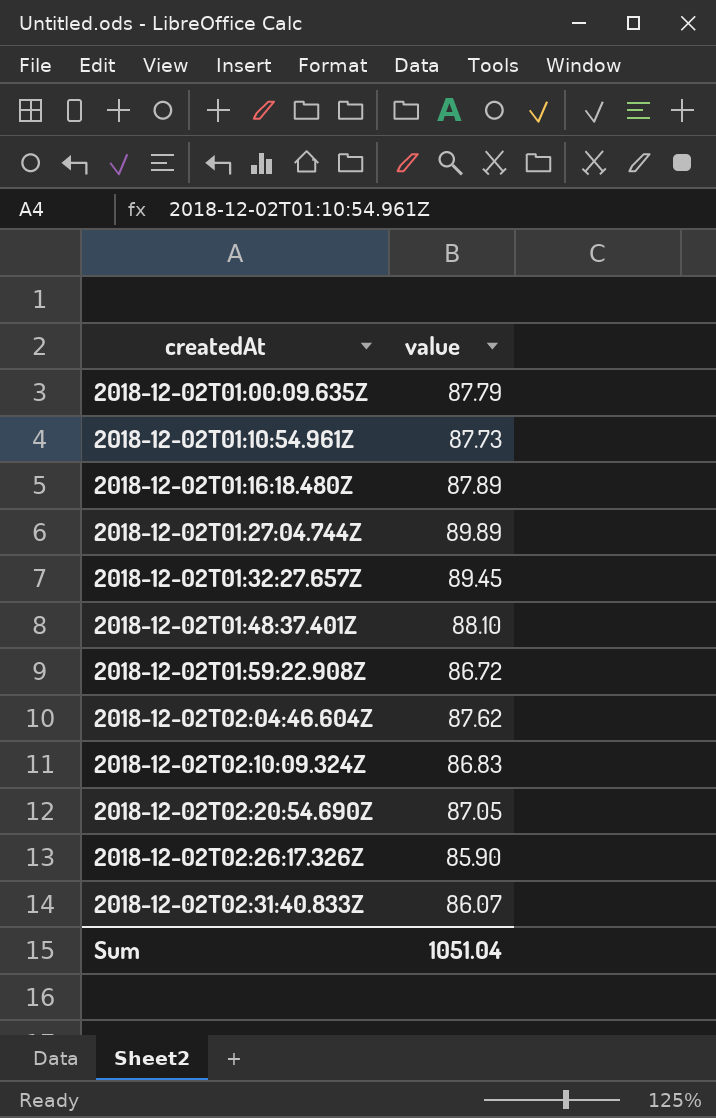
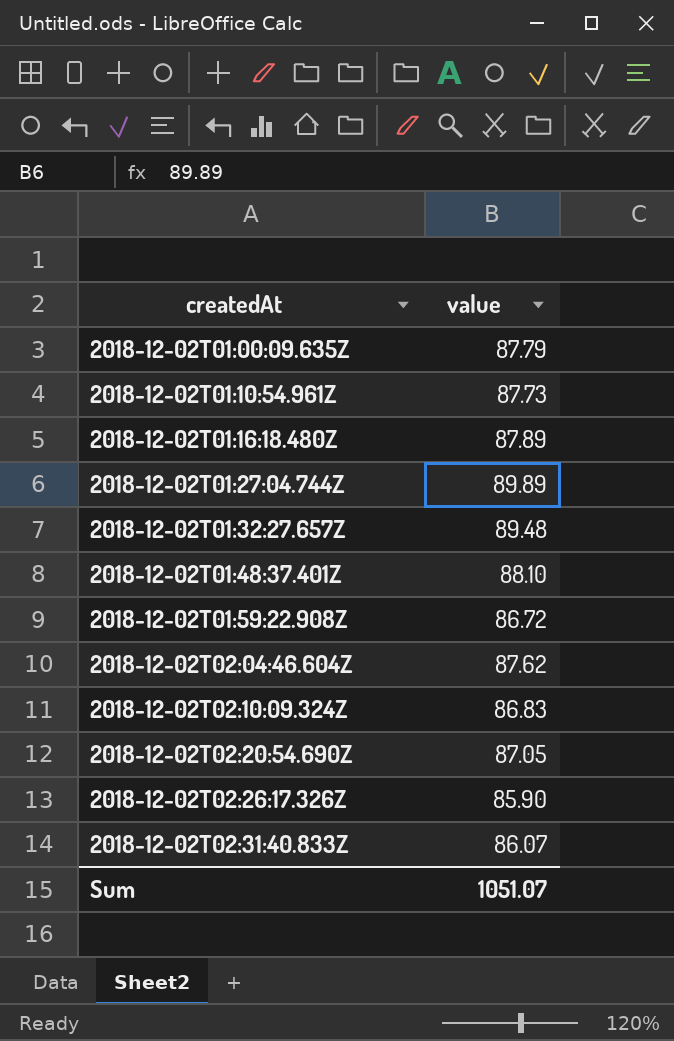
2018-12-02T01:32:27.657Z | value: 89.45 -> 89.48
Sum | value: 1051.04 -> 1051.07

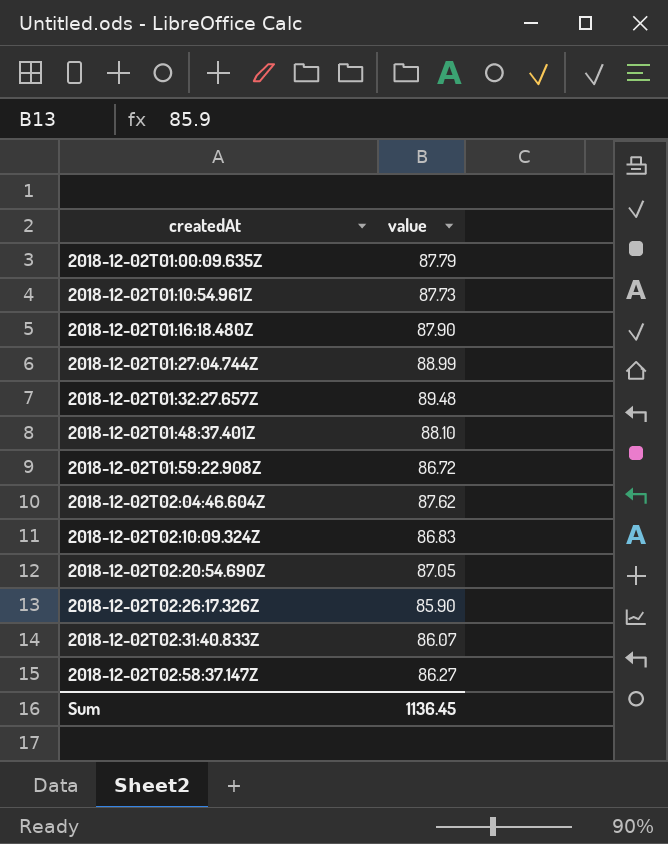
2018-12-02T01:16:18.480Z | value: 87.89 -> 87.90
2018-12-02T01:27:04.744Z | value: 89.89 -> 88.99
row 2018-12-02T02:58:37.147Z: none -> 86.27
Sum | value: 1051.07 -> 1136.45

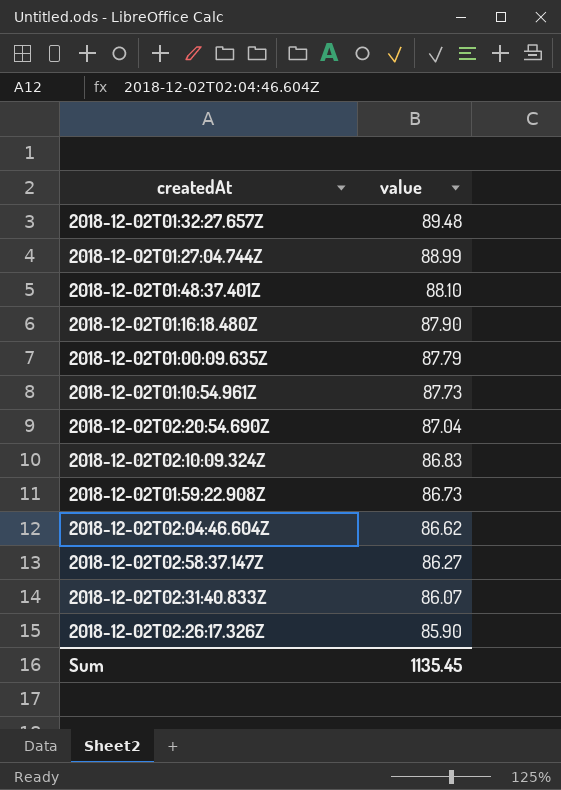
row order: createdAt ascending -> value descending
2018-12-02T02:20:54.690Z | value: 87.05 -> 87.04
2018-12-02T01:59:22.908Z | value: 86.72 -> 86.73
2018-12-02T02:04:46.604Z | value: 87.62 -> 86.62
Sum | value: 1136.45 -> 1135.45

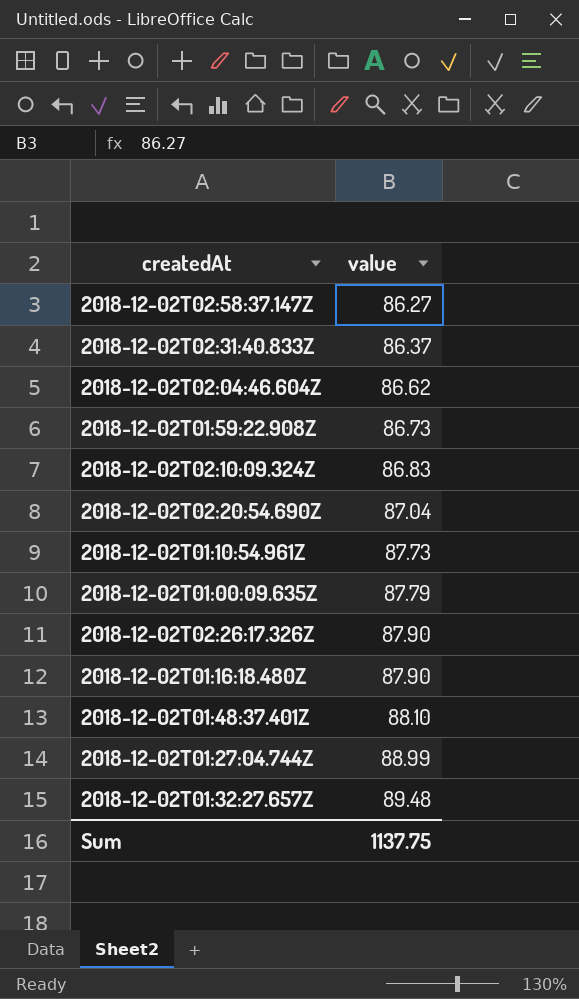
row order: value descending -> value ascending
2018-12-02T02:31:40.833Z | value: 86.07 -> 86.37
2018-12-02T02:26:17.326Z | value: 85.90 -> 87.90
Sum | value: 1135.45 -> 1137.75

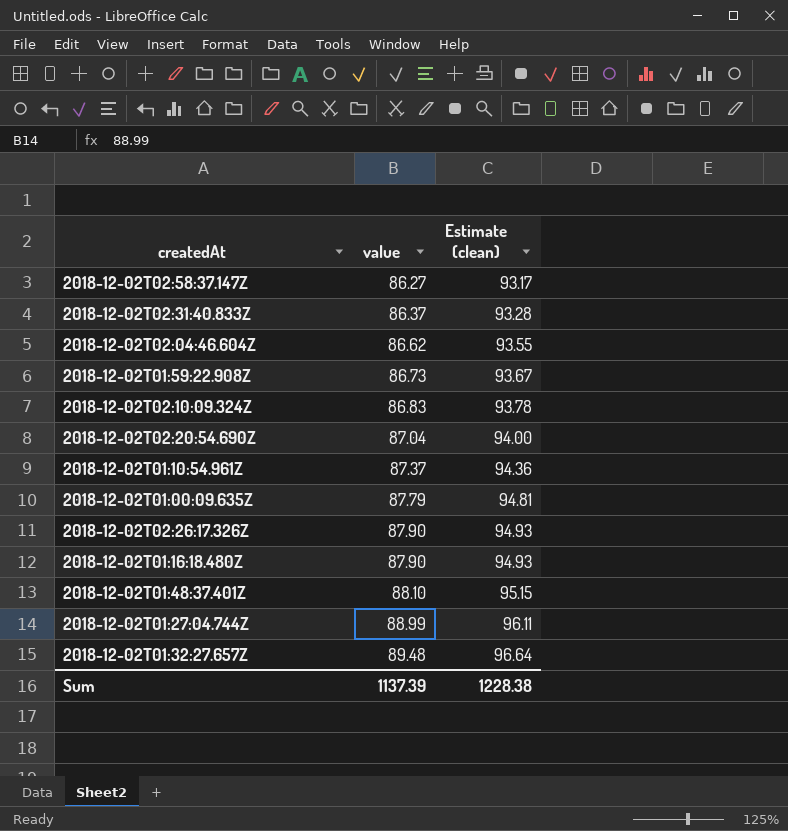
column Estimate (clean) | formula: none -> [value] * 1.08
2018-12-02T01:10:54.961Z | value: 87.73 -> 87.37
Sum | value: 1137.75 -> 1137.39

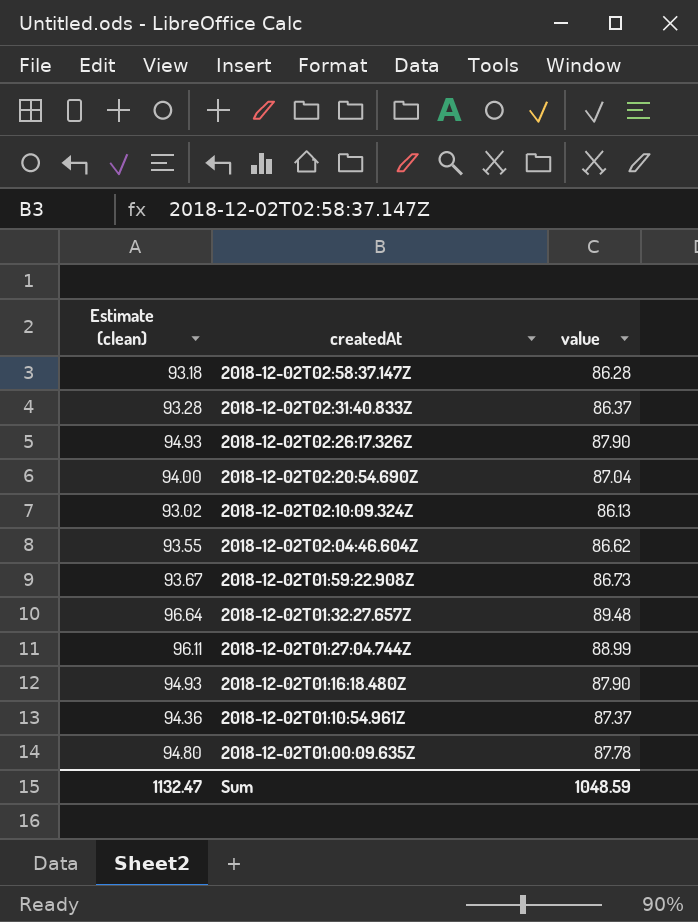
row order: value ascending -> createdAt descending
column Estimate (clean) | position: 3 -> 1
row 2018-12-02T01:48:37.401Z: 88.10 | 95.15 -> none
2018-12-02T02:58:37.147Z | Estimate (clean): 93.17 -> 93.18
2018-12-02T02:58:37.147Z | value: 86.27 -> 86.28
2018-12-02T02:10:09.324Z | Estimate (clean): 93.78 -> 93.02
2018-12-02T02:10:09.324Z | value: 86.83 -> 86.13
2018-12-02T01:00:09.635Z | Estimate (clean): 94.81 -> 94.80
2018-12-02T01:00:09.635Z | value: 87.79 -> 87.78
Sum | Estimate (clean): 1228.38 -> 1132.47
Sum | value: 1137.39 -> 1048.59

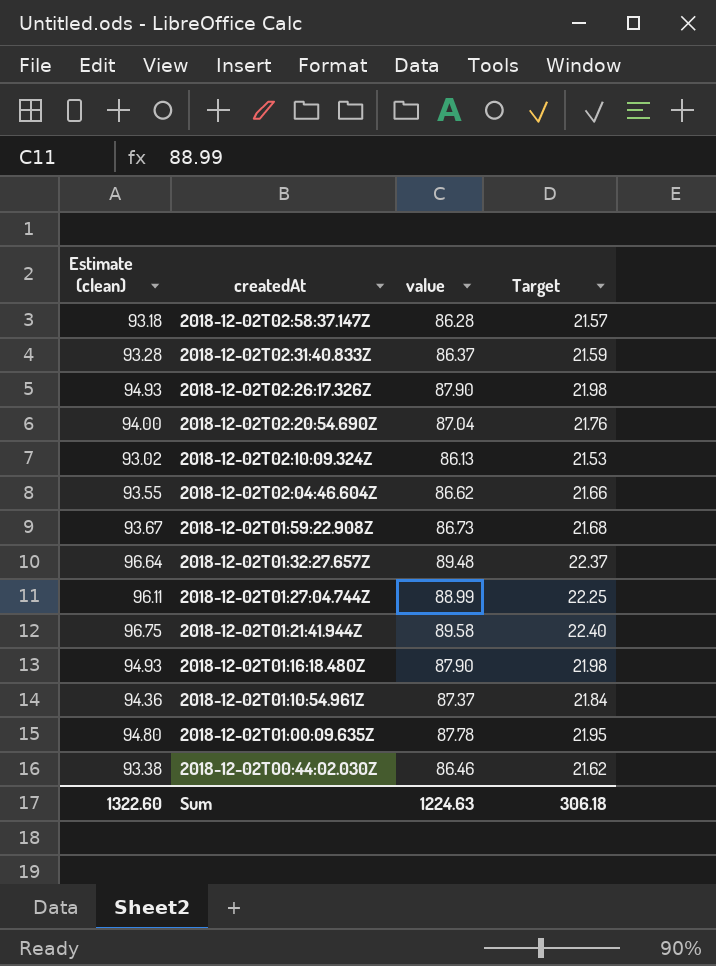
column Target | formula: none -> [value] * 0.25
row 2018-12-02T01:21:41.944Z: none -> 96.75 | 89.58 | 22.40
row 2018-12-02T00:44:02.030Z: none -> 93.38 | 86.46 | 21.62
Sum | Estimate (clean): 1132.47 -> 1322.60
Sum | value: 1048.59 -> 1224.63

